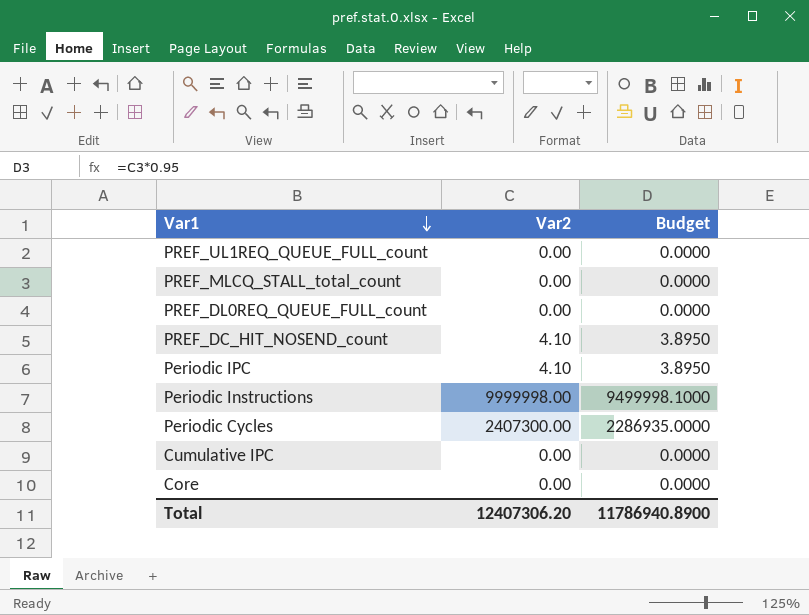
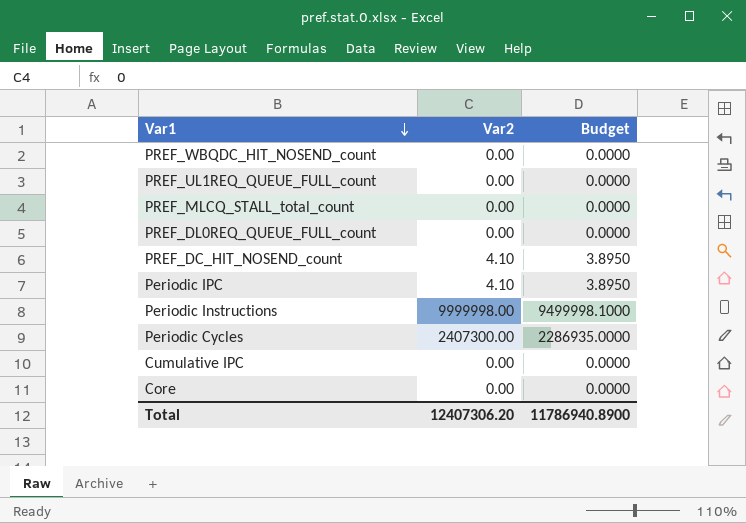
row PREF_WBQDC_HIT_NOSEND_count: none -> 0.00 | 0.0000

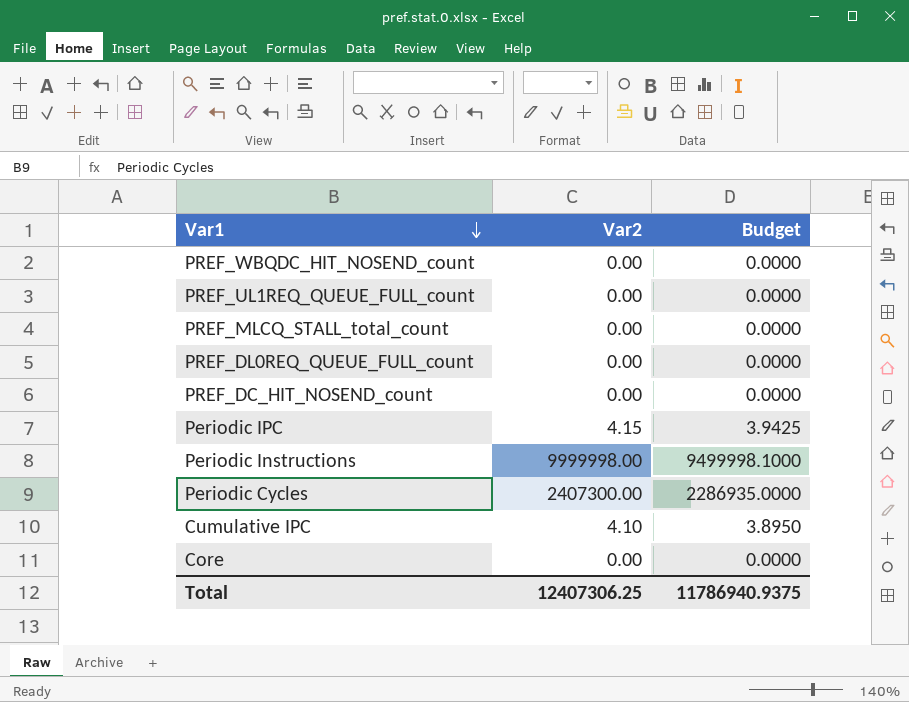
PREF_DC_HIT_NOSEND_count | Var2: 4.10 -> 0.00
PREF_DC_HIT_NOSEND_count | Budget: 3.8950 -> 0.0000
Periodic IPC | Var2: 4.10 -> 4.15
Periodic IPC | Budget: 3.8950 -> 3.9425
Cumulative IPC | Var2: 0.00 -> 4.10
Cumulative IPC | Budget: 0.0000 -> 3.8950
Total | Var2: 12407306.20 -> 12407306.25
Total | Budget: 11786940.8900 -> 11786940.9375

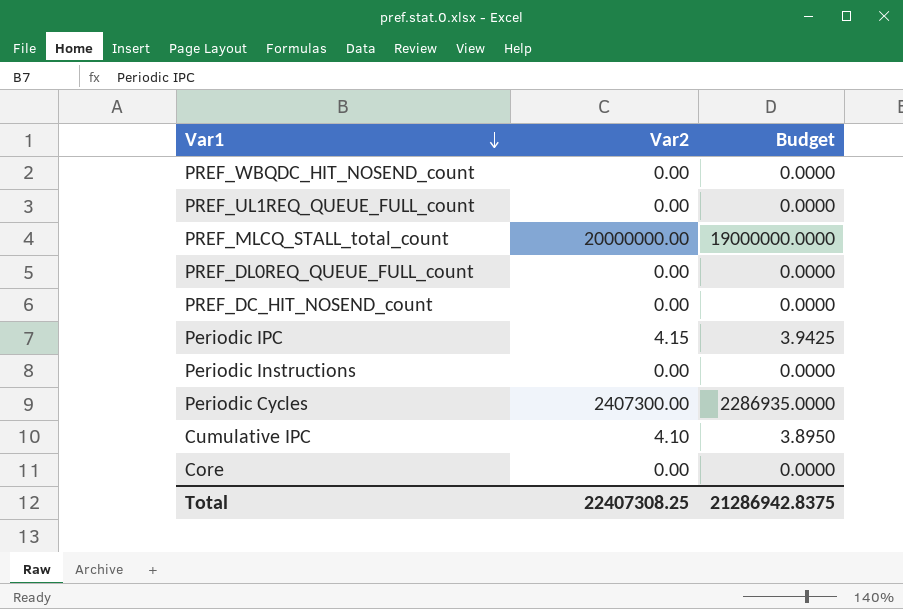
PREF_MLCQ_STALL_total_count | Var2: 0.00 -> 20000000.00
PREF_MLCQ_STALL_total_count | Budget: 0.0000 -> 19000000.0000
Periodic Instructions | Var2: 9999998.00 -> 0.00
Periodic Instructions | Budget: 9499998.1000 -> 0.0000
Total | Var2: 12407306.25 -> 22407308.25
Total | Budget: 11786940.9375 -> 21286942.8375

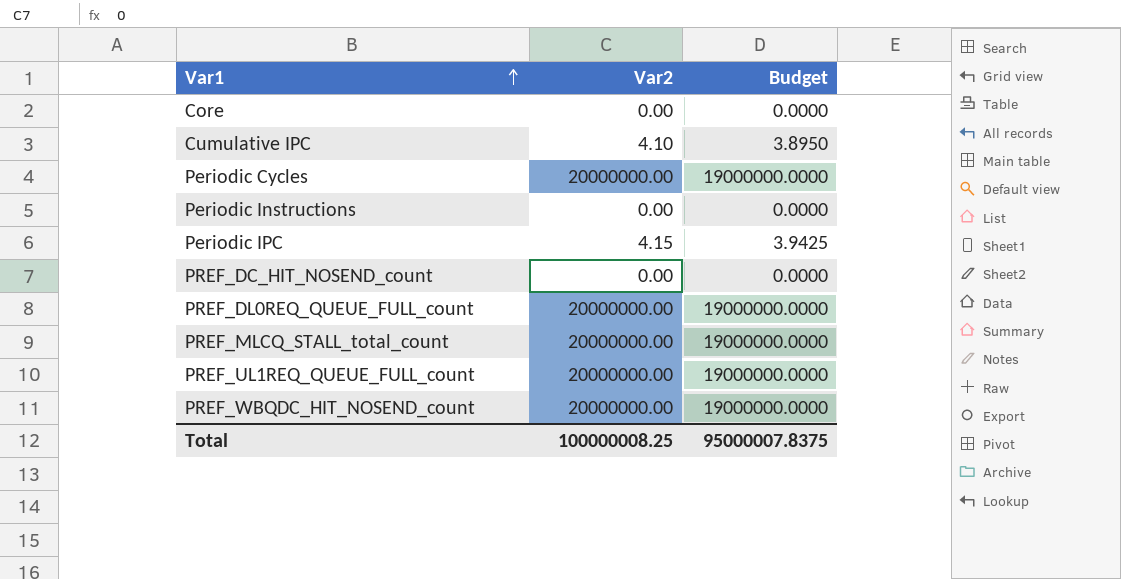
row order: Var1 descending -> Var1 ascending
Periodic Cycles | Var2: 2407300.00 -> 20000000.00
Periodic Cycles | Budget: 2286935.0000 -> 19000000.0000
PREF_DL0REQ_QUEUE_FULL_count | Var2: 0.00 -> 20000000.00
PREF_DL0REQ_QUEUE_FULL_count | Budget: 0.0000 -> 19000000.0000
PREF_UL1REQ_QUEUE_FULL_count | Var2: 0.00 -> 20000000.00
PREF_UL1REQ_QUEUE_FULL_count | Budget: 0.0000 -> 19000000.0000
PREF_WBQDC_HIT_NOSEND_count | Var2: 0.00 -> 20000000.00
PREF_WBQDC_HIT_NOSEND_count | Budget: 0.0000 -> 19000000.0000
Total | Var2: 22407308.25 -> 100000008.25
Total | Budget: 21286942.8375 -> 95000007.8375

